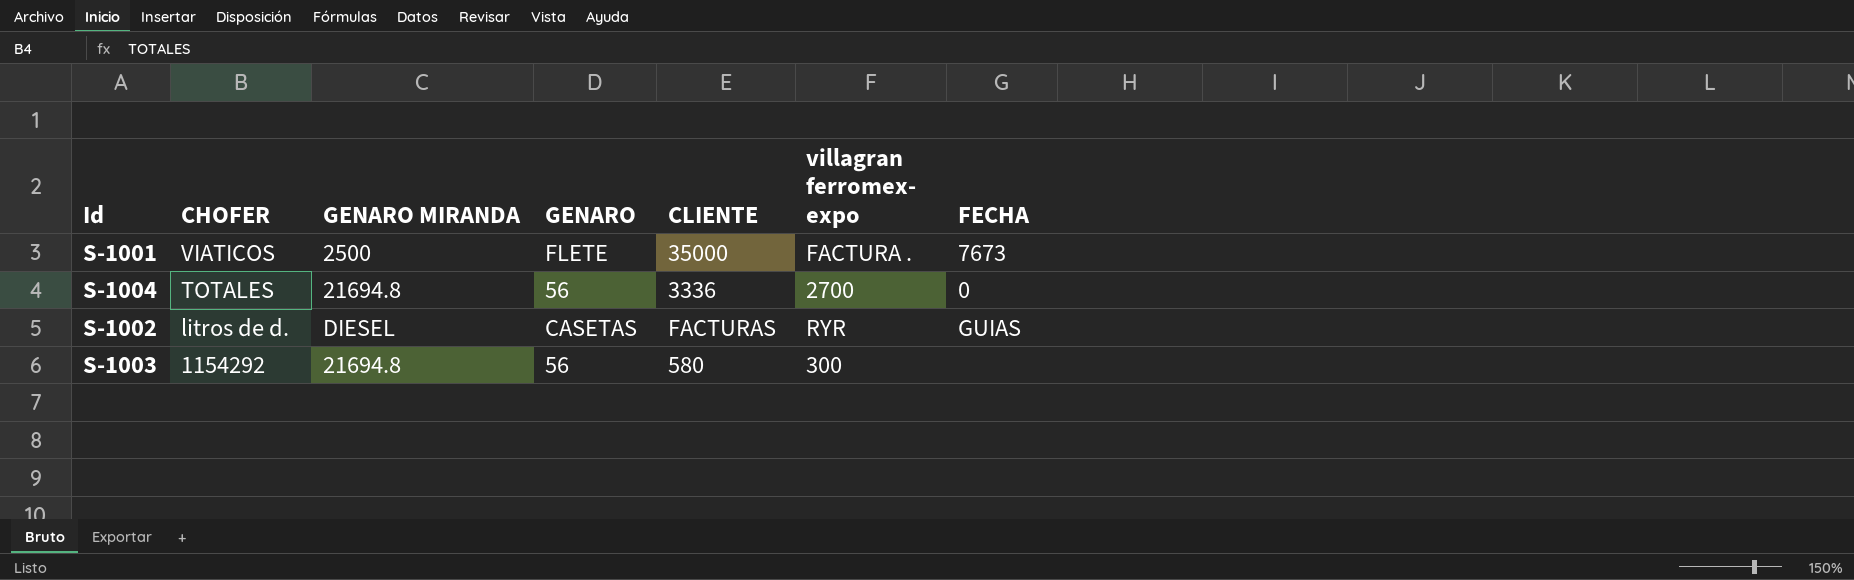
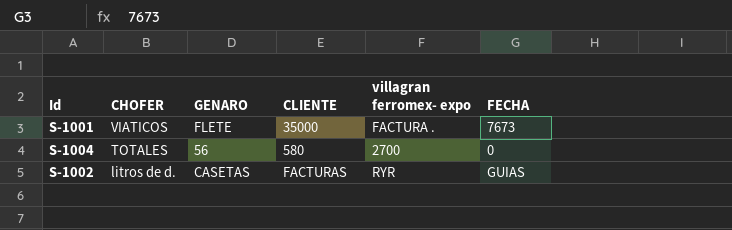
column GENARO MIRANDA | position: 3 -> none
row S-1003: 1154292 | 21694.8 | 56 | 580 | 300 | none -> none
S-1004 | CLIENTE: 3336 -> 580

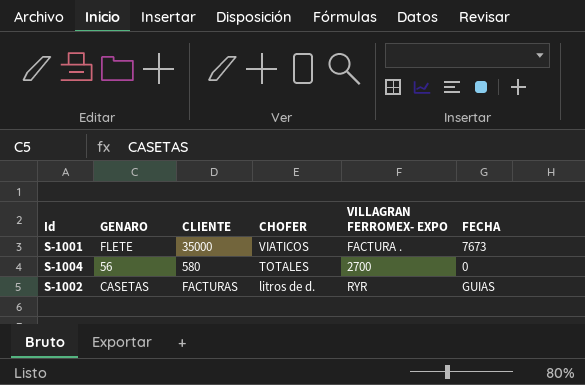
column CHOFER | position: 2 -> 4
column name: villagran ferromex- expo -> VILLAGRAN FERROMEX- EXPO

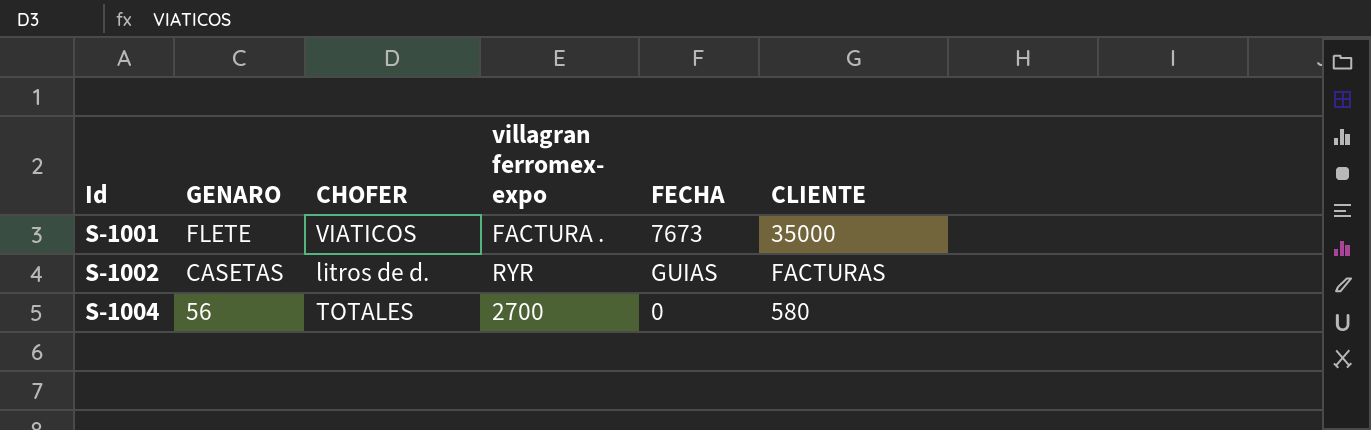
row order: CHOFER descending -> Id ascending
column name: VILLAGRAN FERROMEX- EXPO -> villagran ferromex- expo
column CLIENTE | position: 3 -> 6

